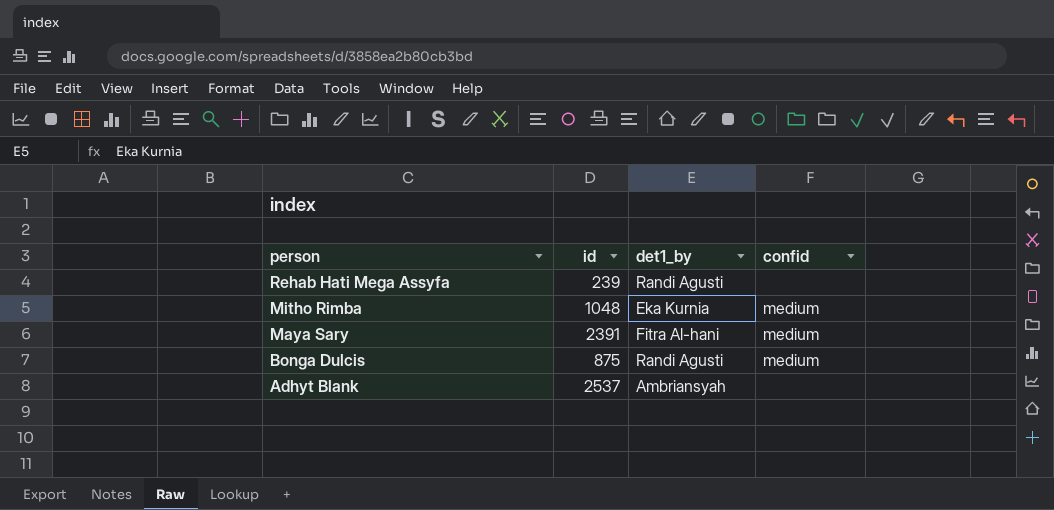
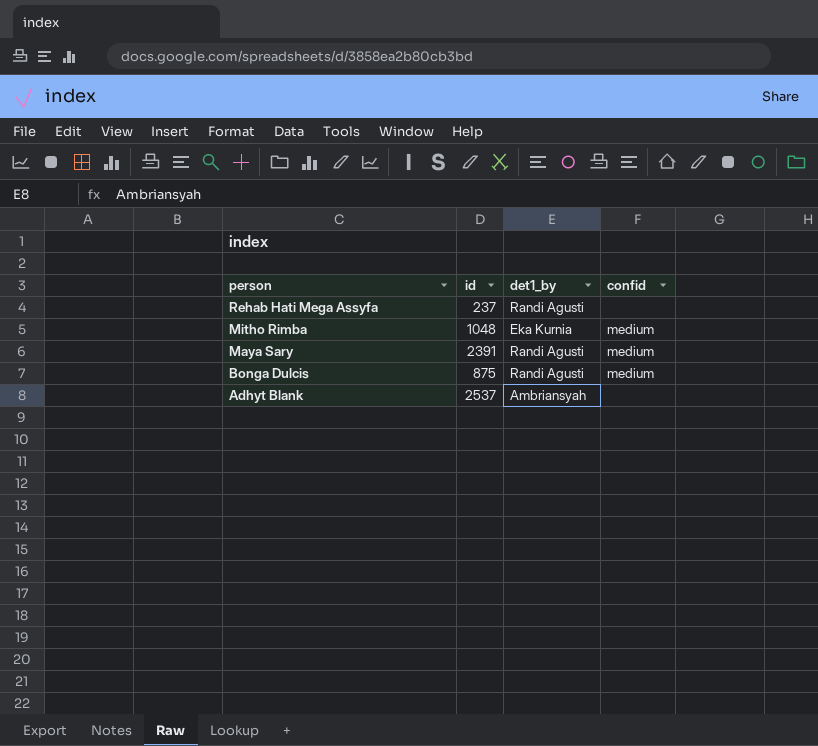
Rehab Hati Mega Assyfa | id: 239 -> 237
Maya Sary | det1_by: Fitra Al-hani -> Randi Agusti

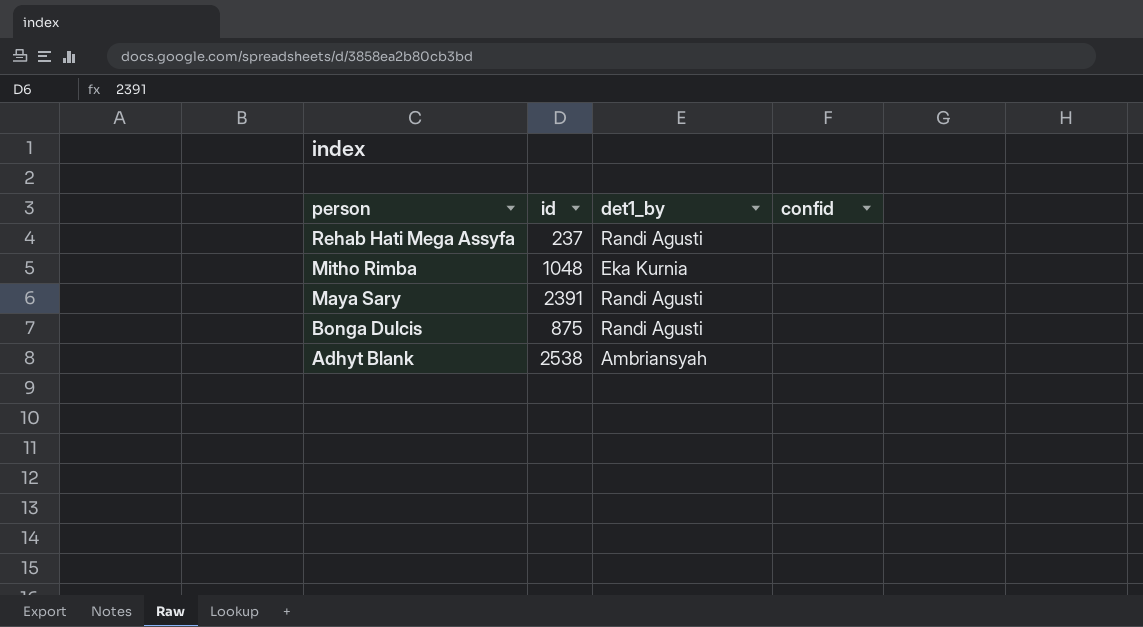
Mitho Rimba | confid: medium -> none
Maya Sary | confid: medium -> none
Bonga Dulcis | confid: medium -> none
Adhyt Blank | id: 2537 -> 2538

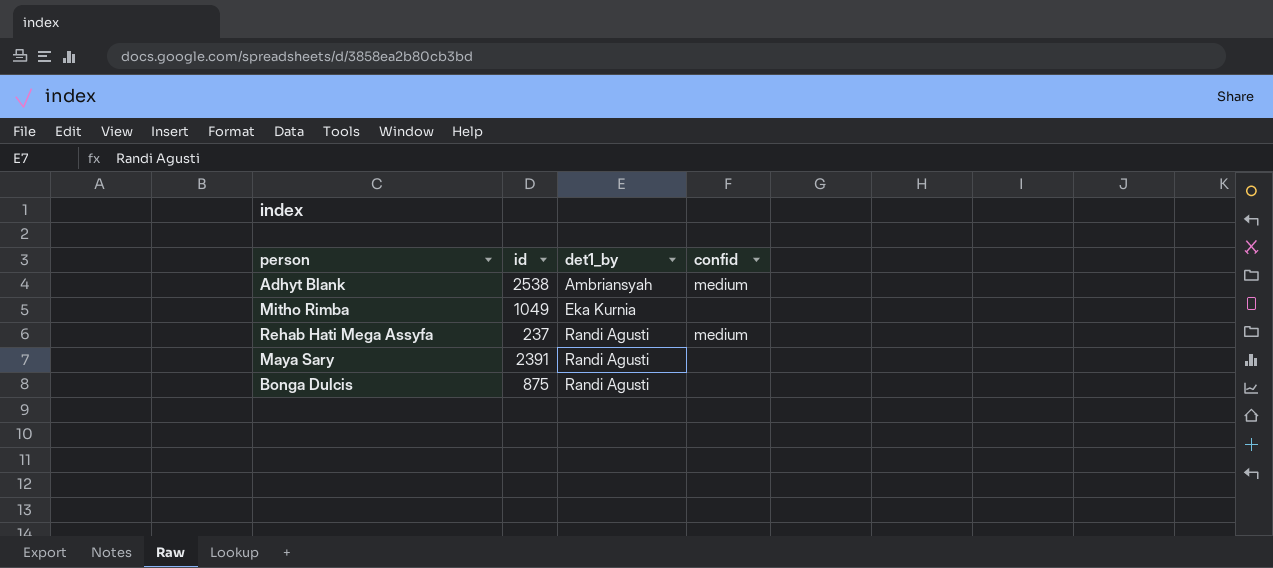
row order: person descending -> det1_by ascending
Adhyt Blank | confid: none -> medium
Mitho Rimba | id: 1048 -> 1049
Rehab Hati Mega Assyfa | confid: none -> medium

